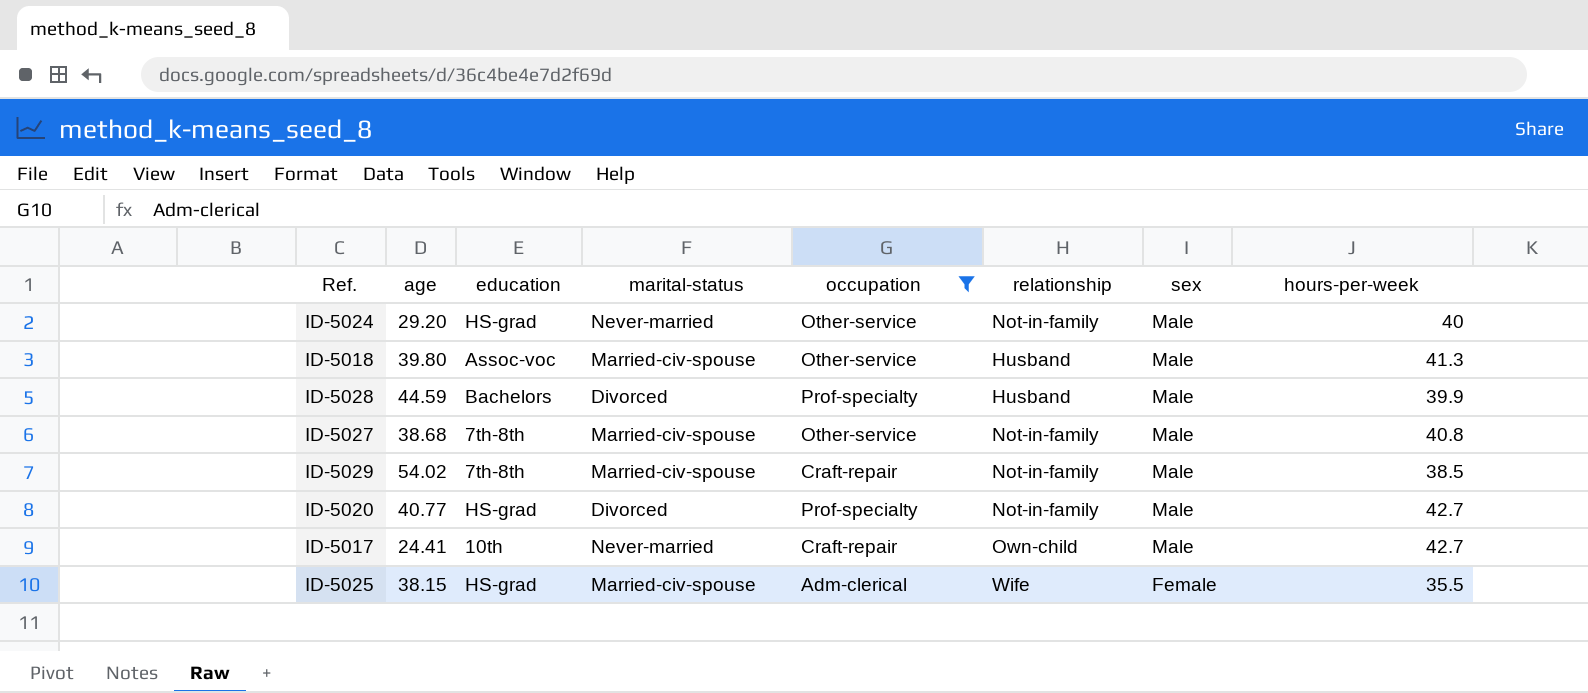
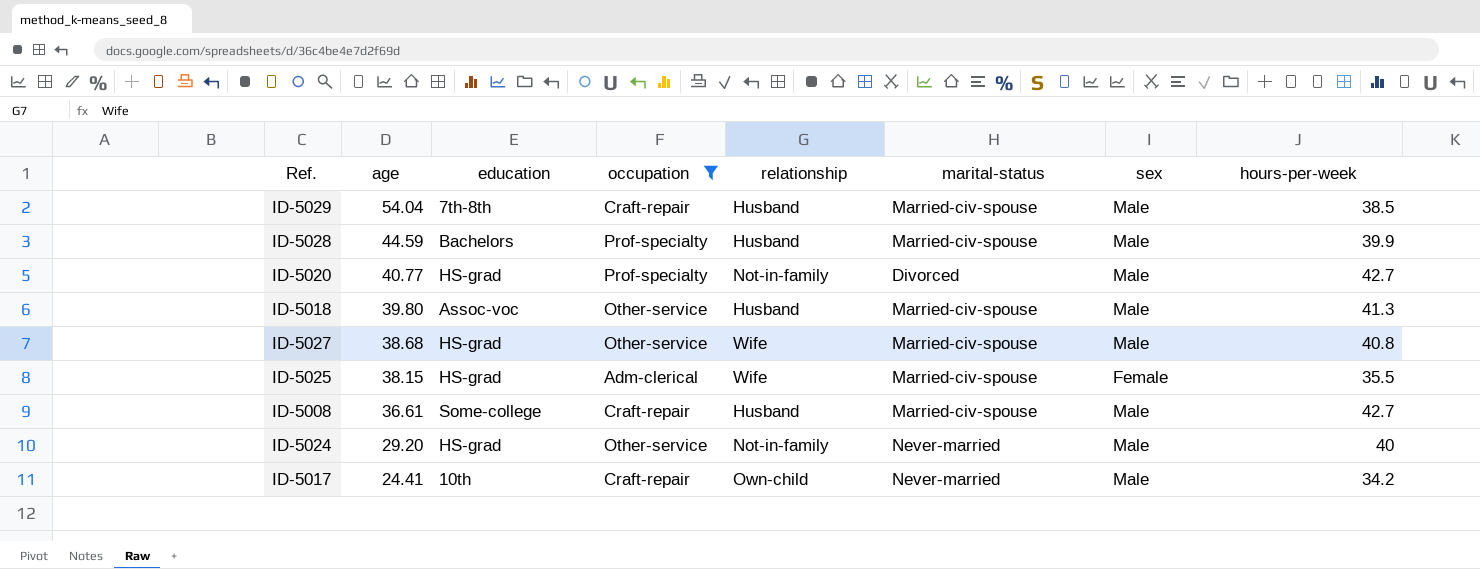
row order: sex descending -> age descending
column marital-status | position: 4 -> 6
ID-5029 | age: 54.02 -> 54.04
ID-5029 | relationship: Not-in-family -> Husband
ID-5028 | marital-status: Divorced -> Married-civ-spouse
ID-5027 | education: 7th-8th -> HS-grad
ID-5027 | relationship: Not-in-family -> Wife
row ID-5008: none -> 36.61 | Some-college | Craft-repair | Husband | Married-civ-spouse | Male | 42.7
ID-5017 | hours-per-week: 42.7 -> 34.2

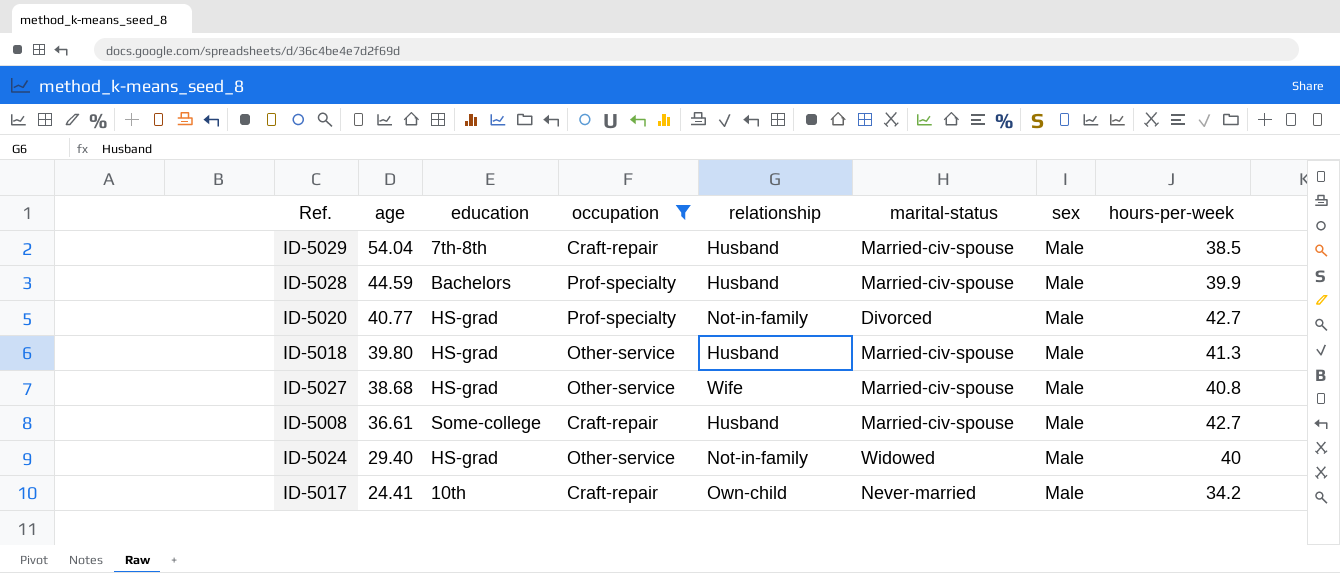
row ID-5025: 38.15 | HS-grad | Adm-clerical | Wife | Married-civ-spouse | Female | 35.5 -> none
ID-5018 | education: Assoc-voc -> HS-grad
ID-5024 | age: 29.20 -> 29.40
ID-5024 | marital-status: Never-married -> Widowed

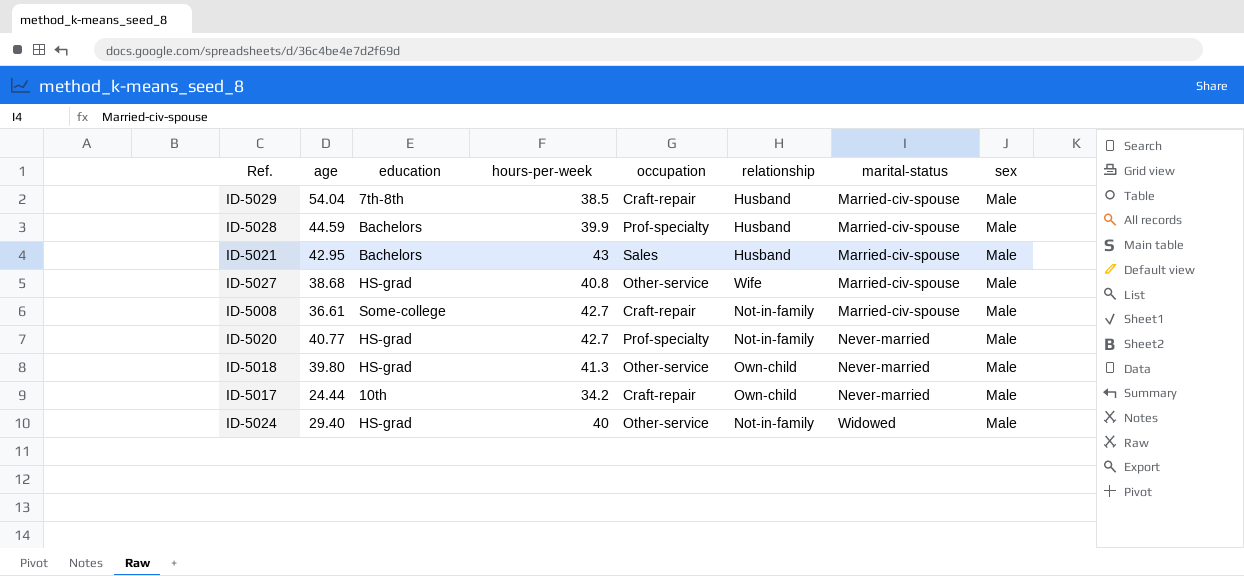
filter: occupation != Sales -> none
row order: age descending -> marital-status ascending
column hours-per-week | position: 8 -> 4
ID-5008 | relationship: Husband -> Not-in-family
ID-5020 | marital-status: Divorced -> Never-married
ID-5018 | relationship: Husband -> Own-child
ID-5018 | marital-status: Married-civ-spouse -> Never-married
ID-5017 | age: 24.41 -> 24.44

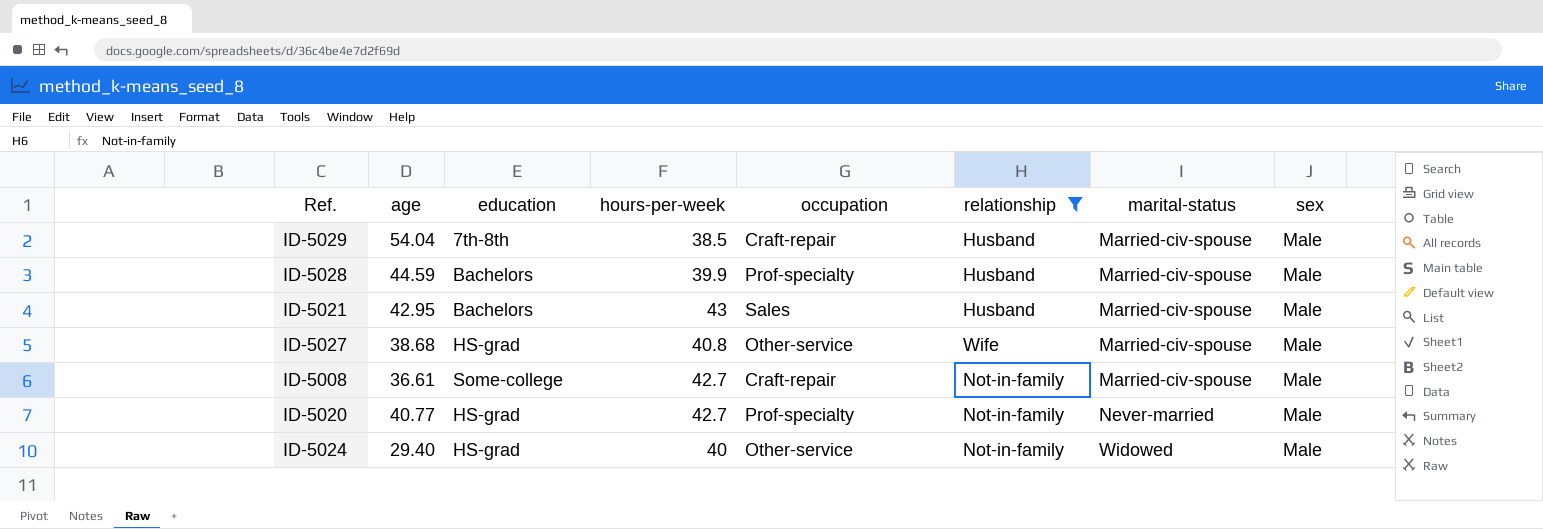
filter: none -> relationship != Own-child

